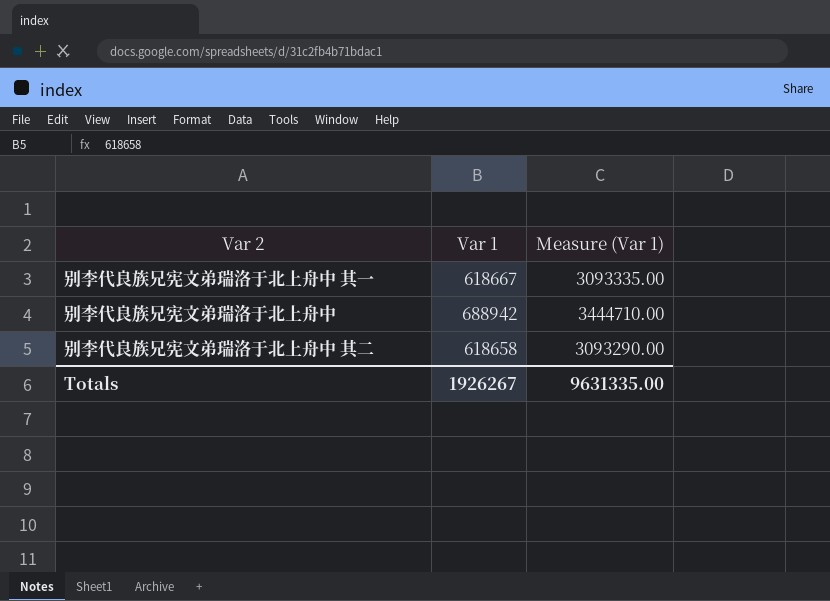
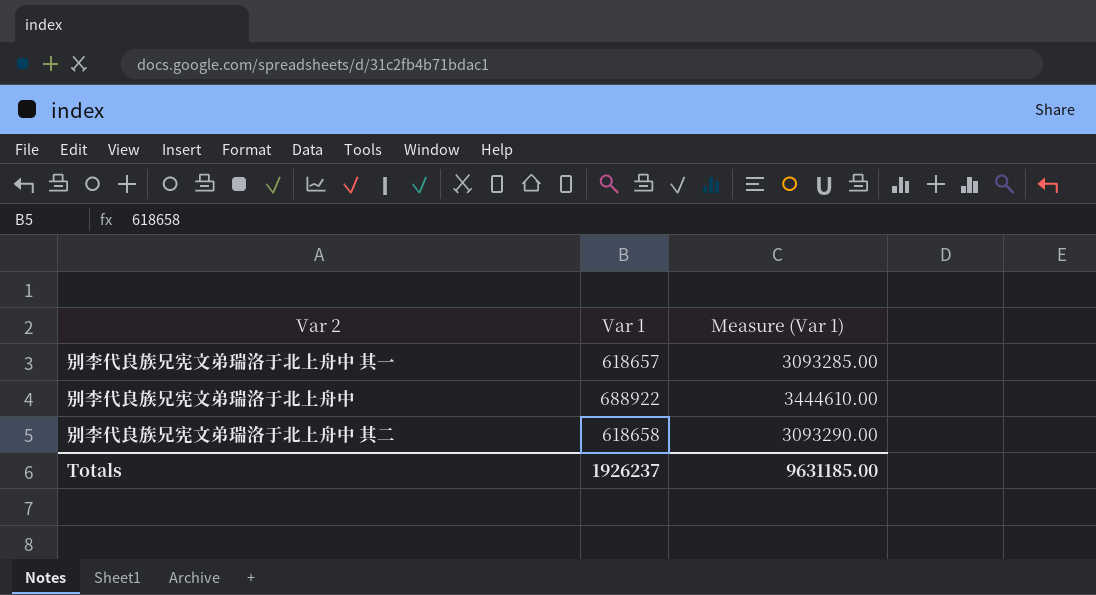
别李代良族兄宪文弟瑞洛于北上舟中 其一 | Var 1: 618667 -> 618657
别李代良族兄宪文弟瑞洛于北上舟中 其一 | Measure (Var 1): 3093335.00 -> 3093285.00
别李代良族兄宪文弟瑞洛于北上舟中 | Var 1: 688942 -> 688922
别李代良族兄宪文弟瑞洛于北上舟中 | Measure (Var 1): 3444710.00 -> 3444610.00
Totals | Var 1: 1926267 -> 1926237
Totals | Measure (Var 1): 9631335.00 -> 9631185.00

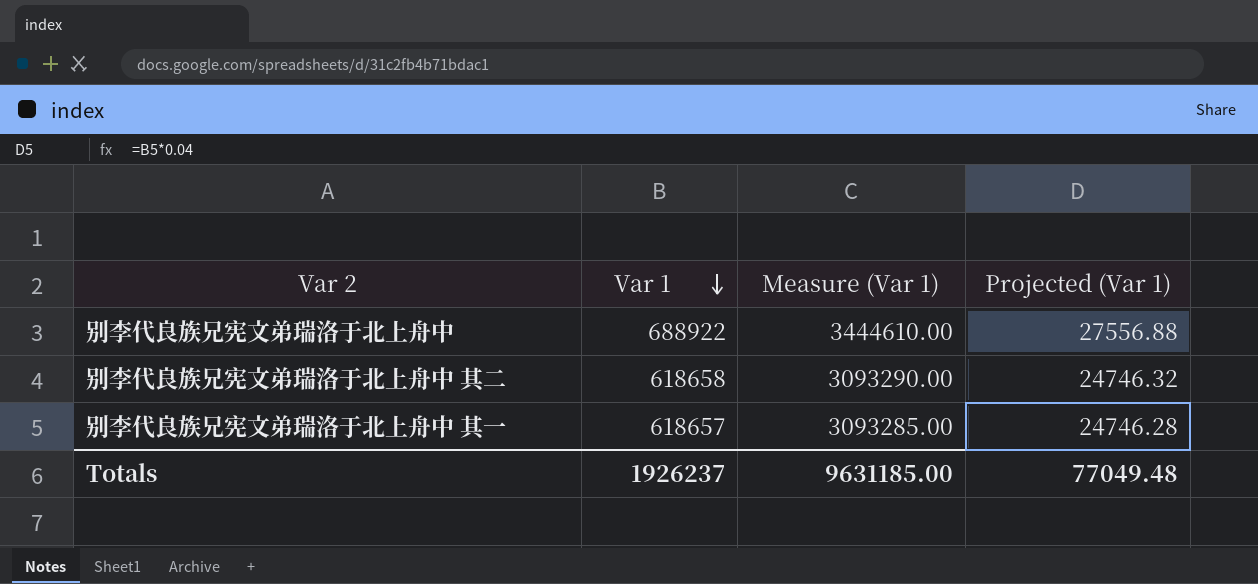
row order: none -> Var 1 descending
column Projected (Var 1) | formula: none -> [Var 1] * 0.04

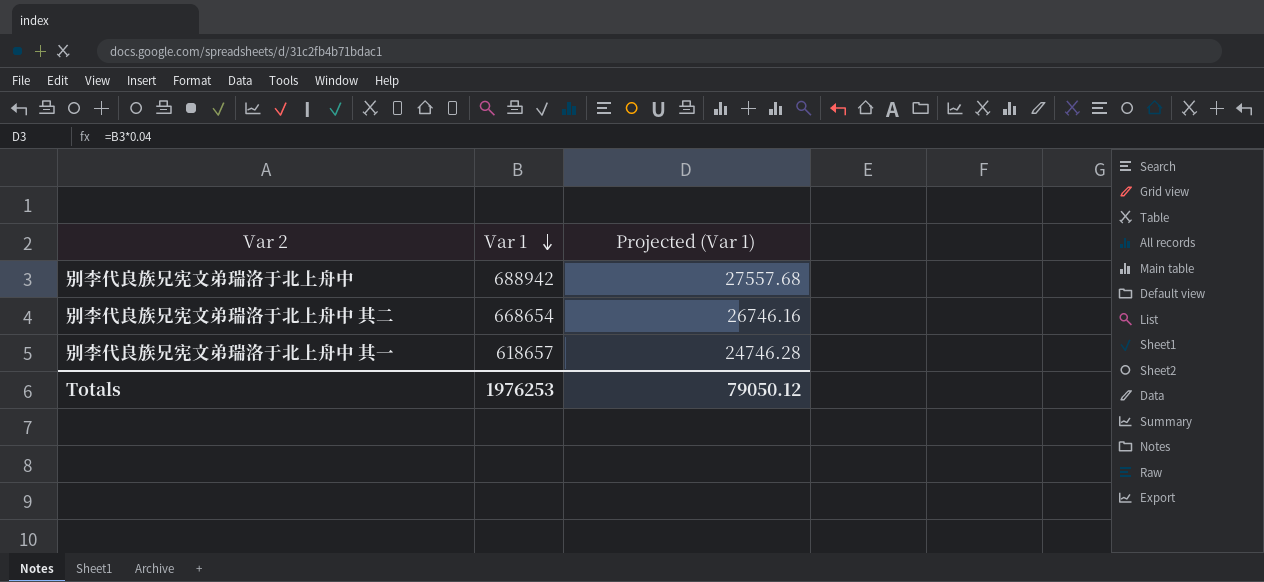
column Measure (Var 1) | formula: [Var 1] * 5 -> none
别李代良族兄宪文弟瑞洛于北上舟中 | Var 1: 688922 -> 688942
别李代良族兄宪文弟瑞洛于北上舟中 | Projected (Var 1): 27556.88 -> 27557.68
别李代良族兄宪文弟瑞洛于北上舟中 其二 | Var 1: 618658 -> 668654
别李代良族兄宪文弟瑞洛于北上舟中 其二 | Projected (Var 1): 24746.32 -> 26746.16
Totals | Var 1: 1926237 -> 1976253
Totals | Projected (Var 1): 77049.48 -> 79050.12

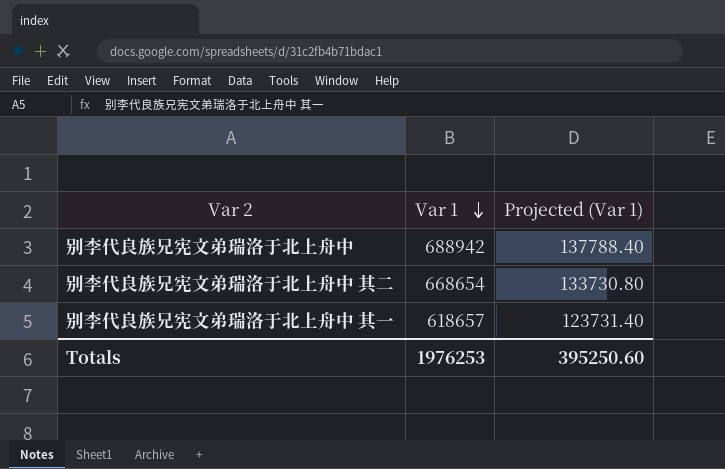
column Projected (Var 1) | formula: [Var 1] * 0.04 -> [Var 1] * 0.2
Totals | Projected (Var 1): 79050.12 -> 395250.60

